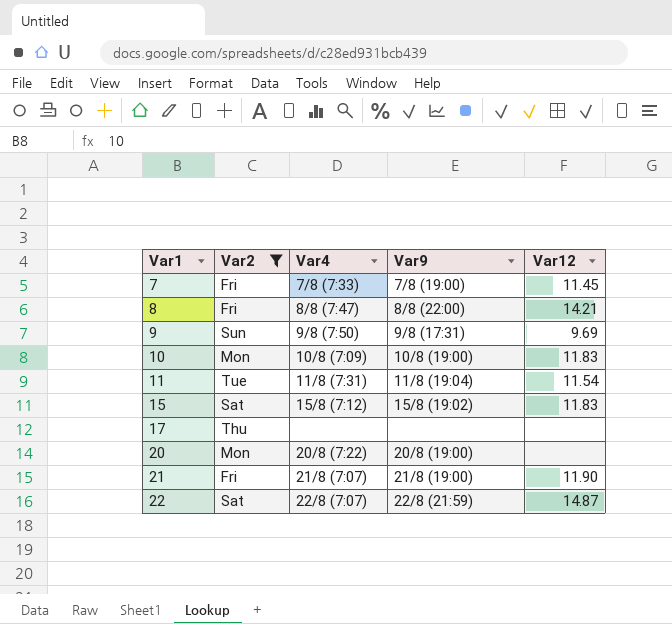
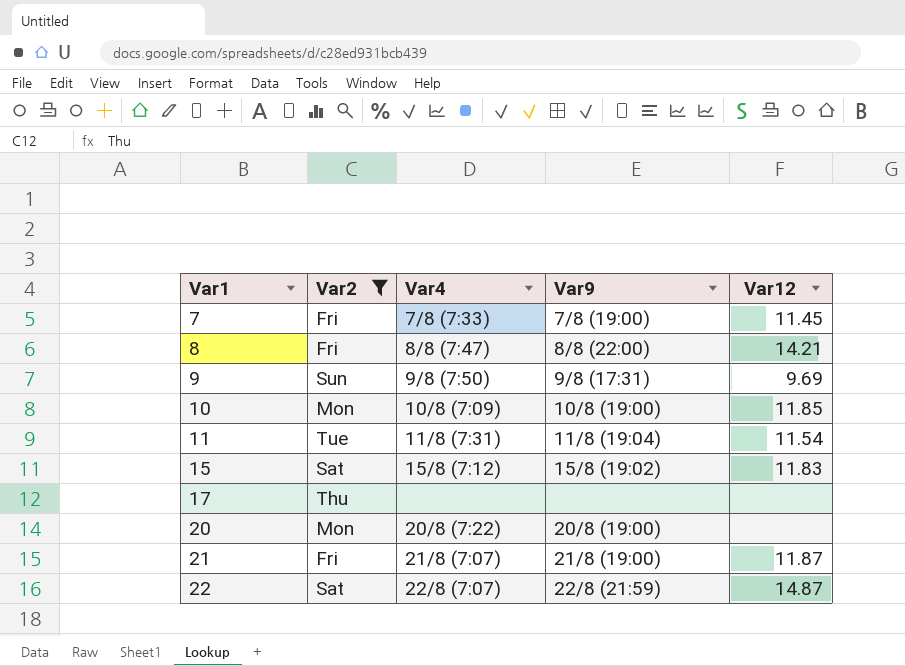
10 | Var12: 11.83 -> 11.85
21 | Var12: 11.90 -> 11.87

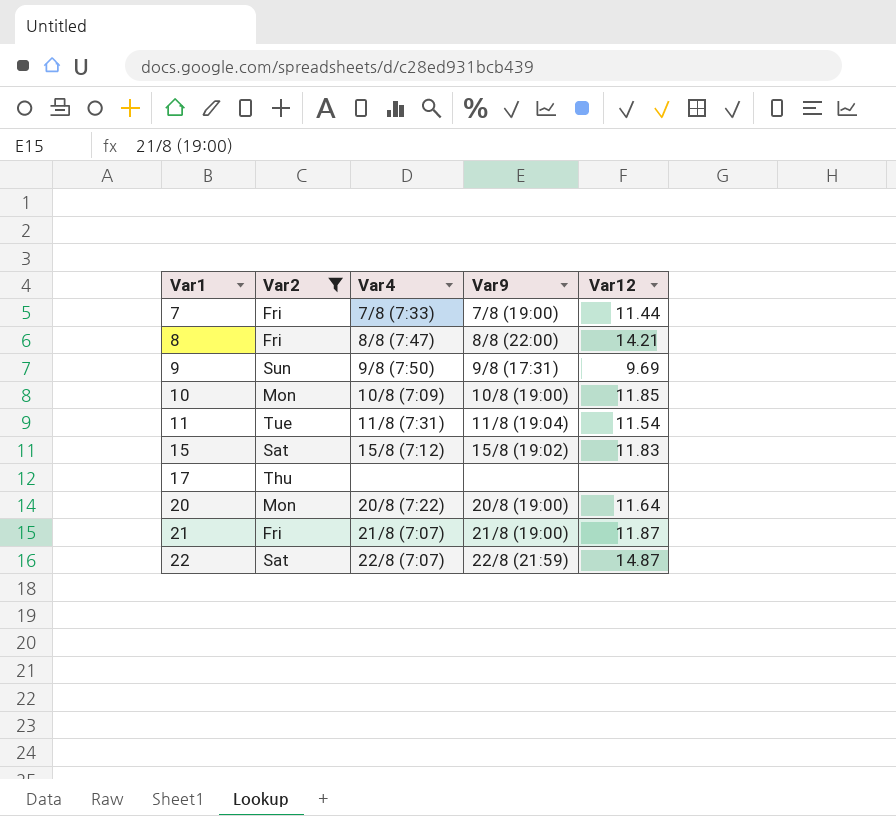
7 | Var12: 11.45 -> 11.44
20 | Var12: none -> 11.64

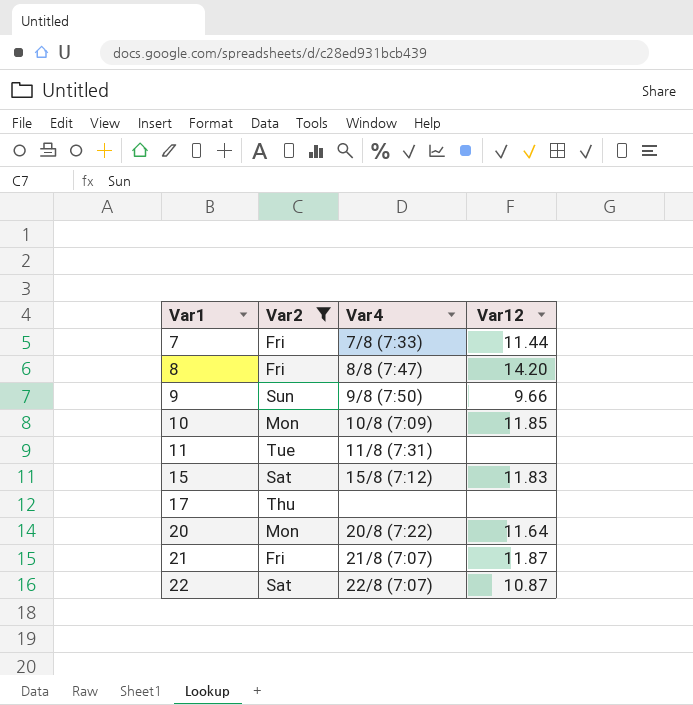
column Var9 | position: 4 -> none
8 | Var12: 14.21 -> 14.20
9 | Var12: 9.69 -> 9.66
11 | Var12: 11.54 -> none
22 | Var12: 14.87 -> 10.87

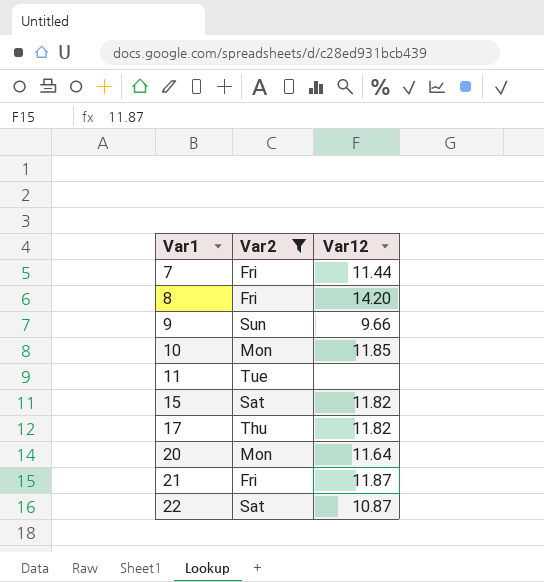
column Var4 | position: 3 -> none
15 | Var12: 11.83 -> 11.82
17 | Var12: none -> 11.82

